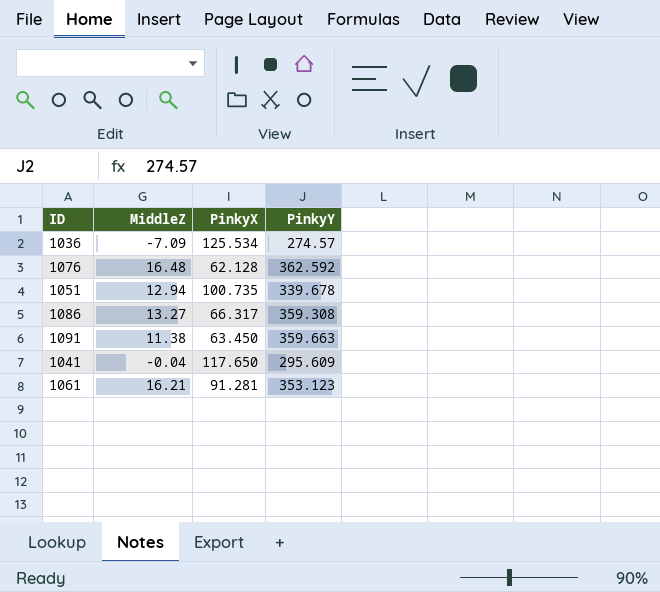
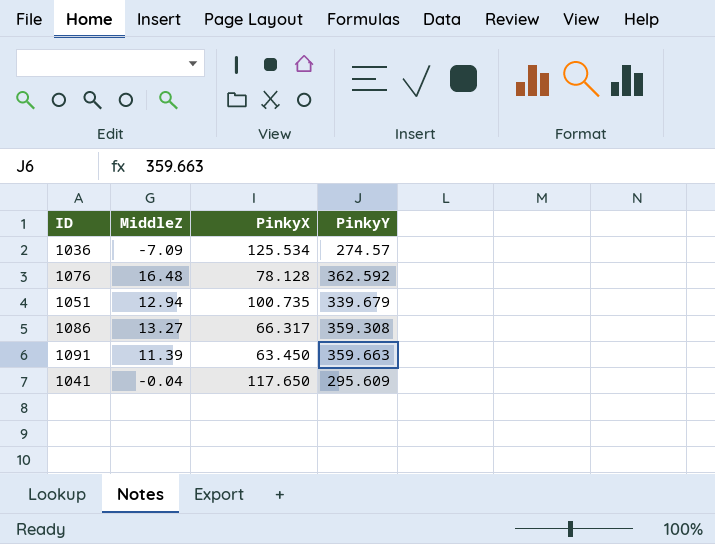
row 1061: 16.21 | 91.281 | 353.123 -> none
1076 | PinkyX: 62.128 -> 78.128
1051 | PinkyY: 339.678 -> 339.679
1091 | MiddleZ: 11.38 -> 11.39

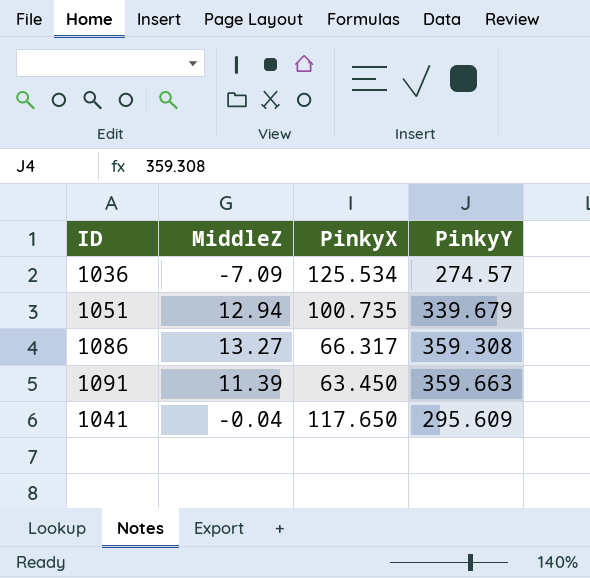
row 1076: 16.48 | 78.128 | 362.592 -> none

